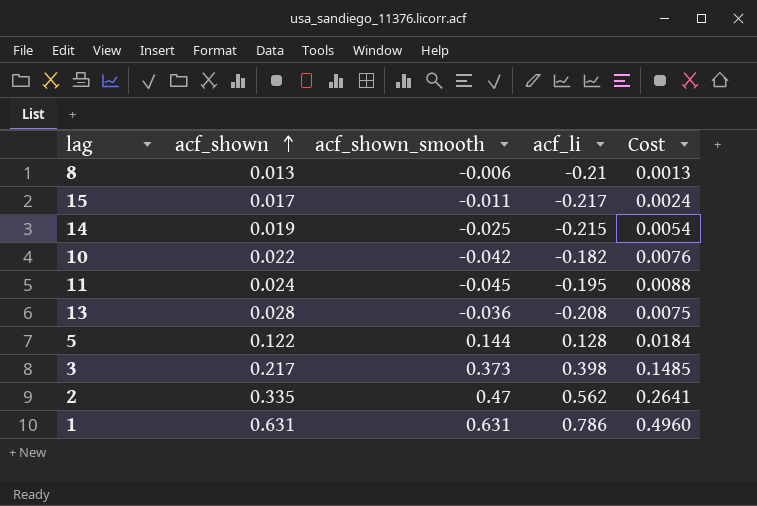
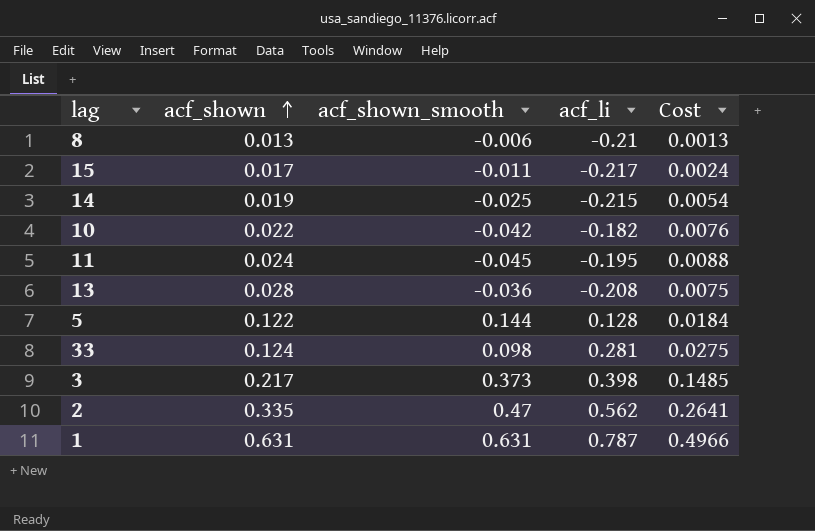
row 33: none -> 0.124 | 0.098 | 0.281 | 0.0275
1 | acf_li: 0.786 -> 0.787
1 | Cost: 0.4960 -> 0.4966

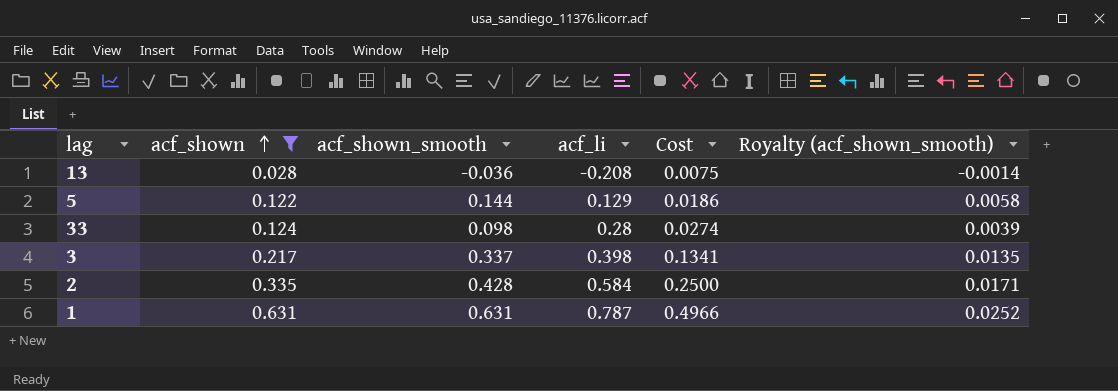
filter: none -> acf_shown >= 0.028
column Royalty (acf_shown_smooth) | formula: none -> [acf_shown_smooth] * 0.04
5 | acf_li: 0.128 -> 0.129
5 | Cost: 0.0184 -> 0.0186
33 | acf_li: 0.281 -> 0.28
33 | Cost: 0.0275 -> 0.0274
3 | acf_shown_smooth: 0.373 -> 0.337
3 | Cost: 0.1485 -> 0.1341
2 | acf_shown_smooth: 0.47 -> 0.428
2 | acf_li: 0.562 -> 0.584
2 | Cost: 0.2641 -> 0.2500

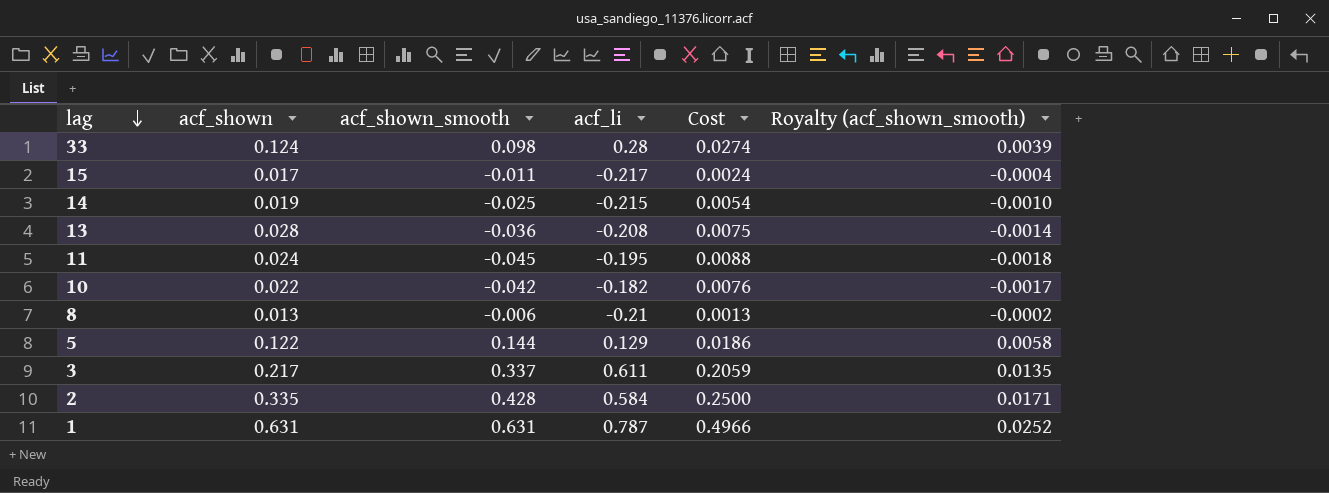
filter: acf_shown >= 0.028 -> none
row order: acf_shown ascending -> lag descending
3 | acf_li: 0.398 -> 0.611
3 | Cost: 0.1341 -> 0.2059

